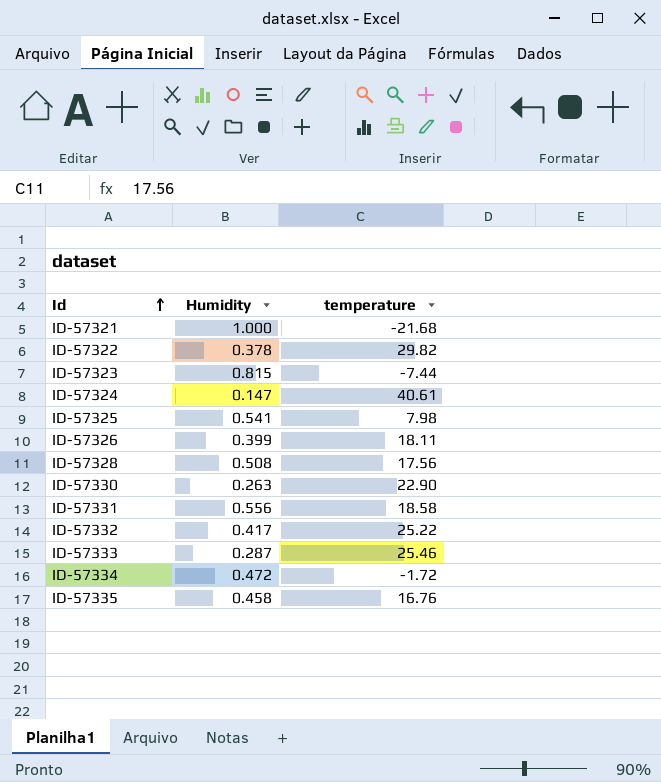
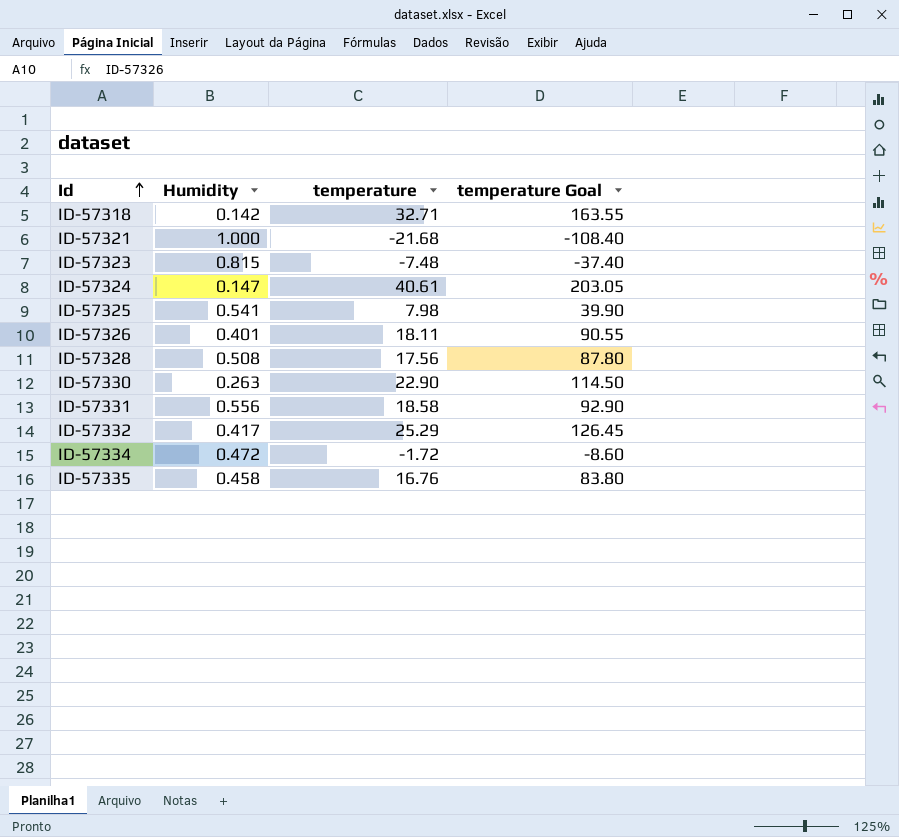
column temperature Goal | formula: none -> [temperature] * 5
row ID-57322: 0.378 | 29.82 -> none
row ID-57333: 0.287 | 25.46 -> none
row ID-57318: none -> 0.142 | 32.71 | 163.55
ID-57323 | temperature: -7.44 -> -7.48
ID-57326 | Humidity: 0.399 -> 0.401
ID-57332 | temperature: 25.22 -> 25.29

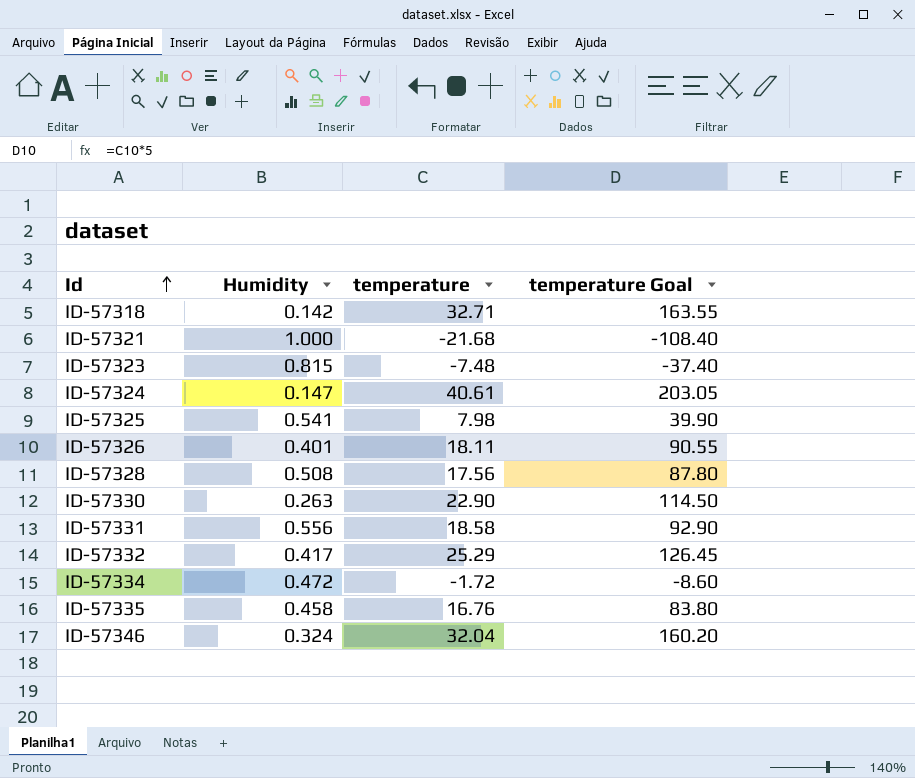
row ID-57346: none -> 0.324 | 32.04 | 160.20

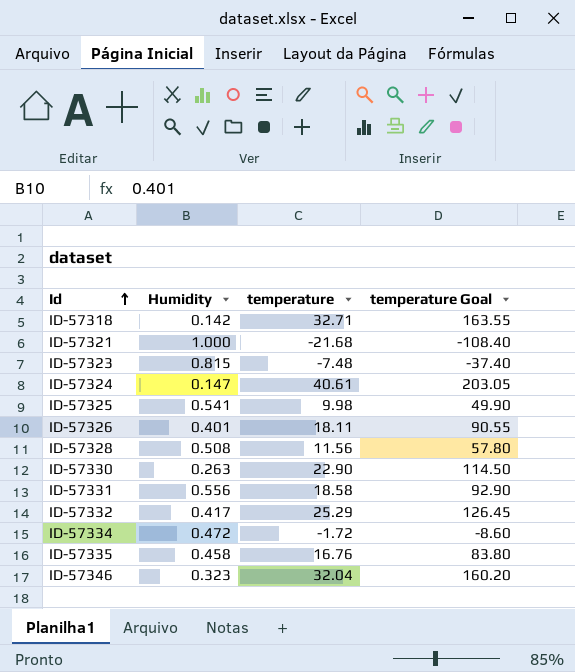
ID-57325 | temperature: 7.98 -> 9.98
ID-57325 | temperature Goal: 39.90 -> 49.90
ID-57328 | temperature: 17.56 -> 11.56
ID-57328 | temperature Goal: 87.80 -> 57.80
ID-57346 | Humidity: 0.324 -> 0.323

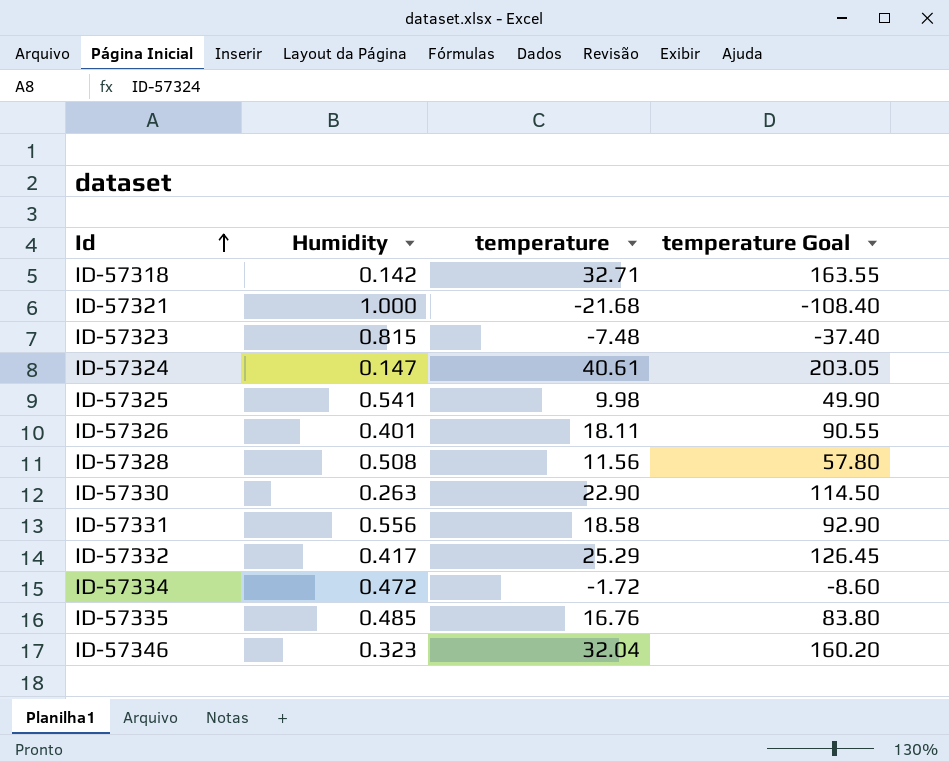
ID-57335 | Humidity: 0.458 -> 0.485

